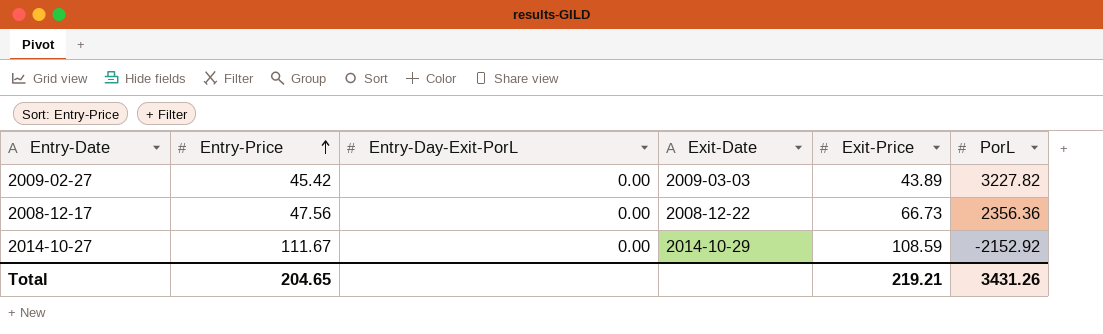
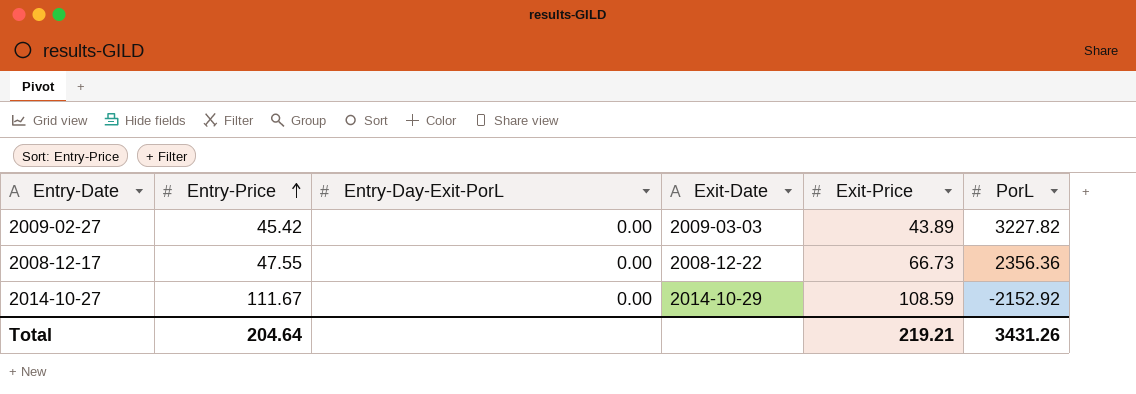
2008-12-17 | Entry-Price: 47.56 -> 47.55
Total | Entry-Price: 204.65 -> 204.64

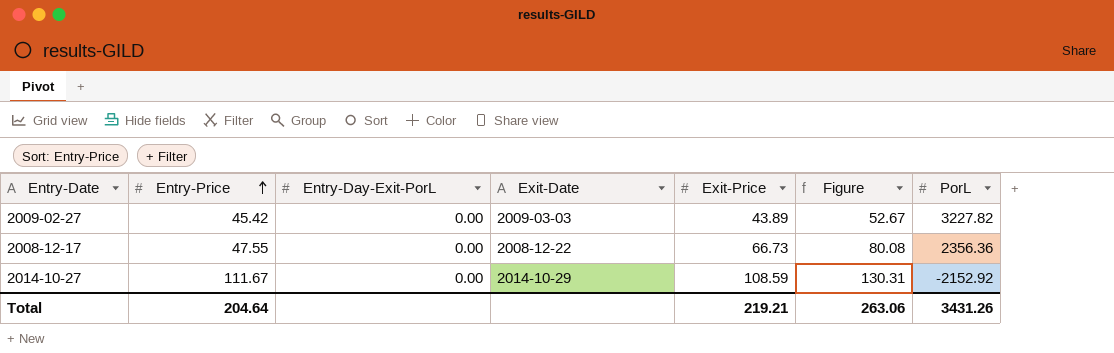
column Figure | formula: none -> [Exit-Price] * 1.2

